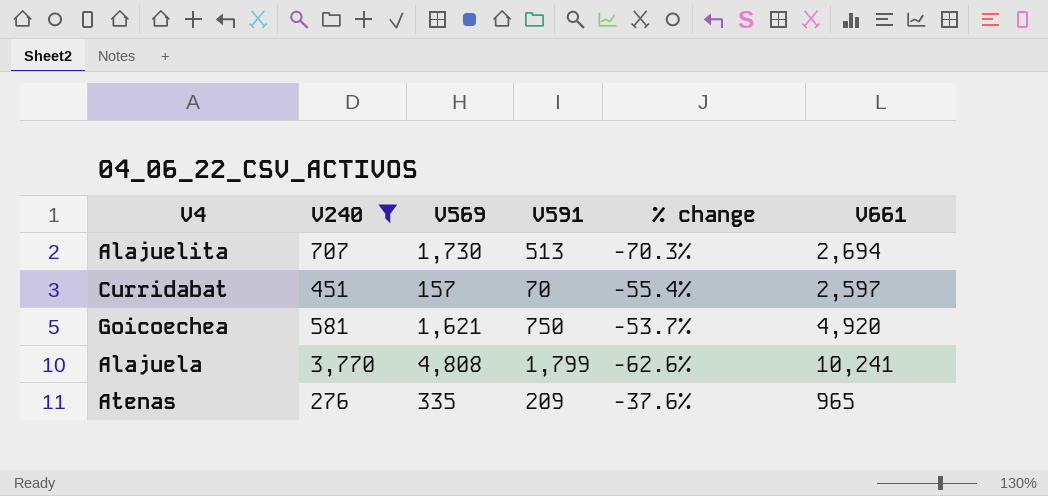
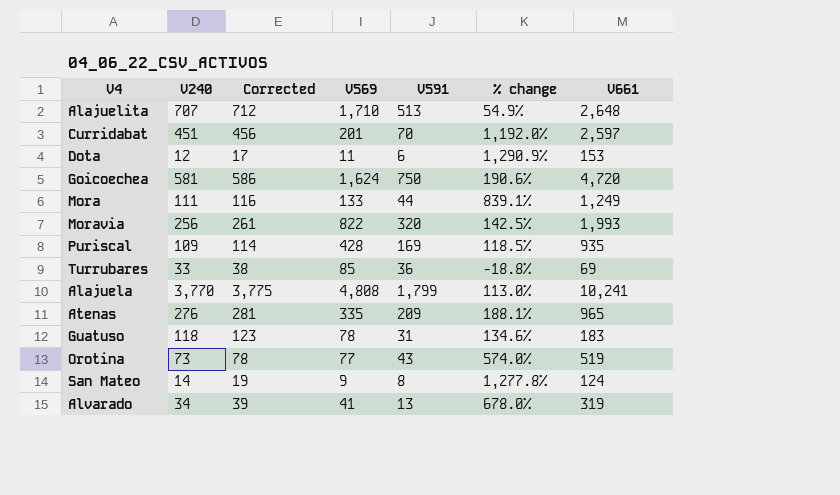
filter: V240 >= 276 -> none
column Corrected | formula: none -> [V240] + 5
column % change | formula: ([V591] - [V569]) / [V569] -> ([V661] - [V569]) / [V569]
Alajuelita | V569: 1,730 -> 1,710
Alajuelita | V661: 2,694 -> 2,648
Curridabat | V569: 157 -> 201
Goicoechea | V569: 1,621 -> 1,624
Goicoechea | V661: 4,920 -> 4,720

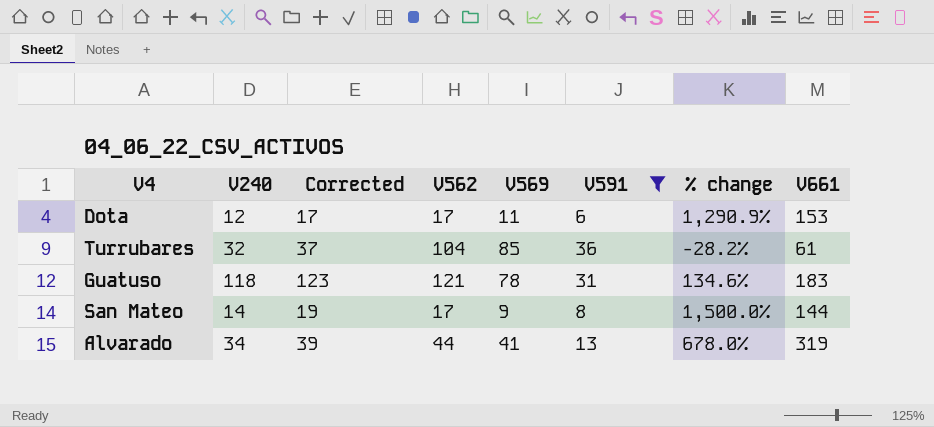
filter: none -> V591 <= 36
column V562 | position: none -> 4
Turrubares | V240: 33 -> 32
Turrubares | Corrected: 38 -> 37
Turrubares | % change: -18.8% -> -28.2%
Turrubares | V661: 69 -> 61
San Mateo | % change: 1,277.8% -> 1,500.0%
San Mateo | V661: 124 -> 144

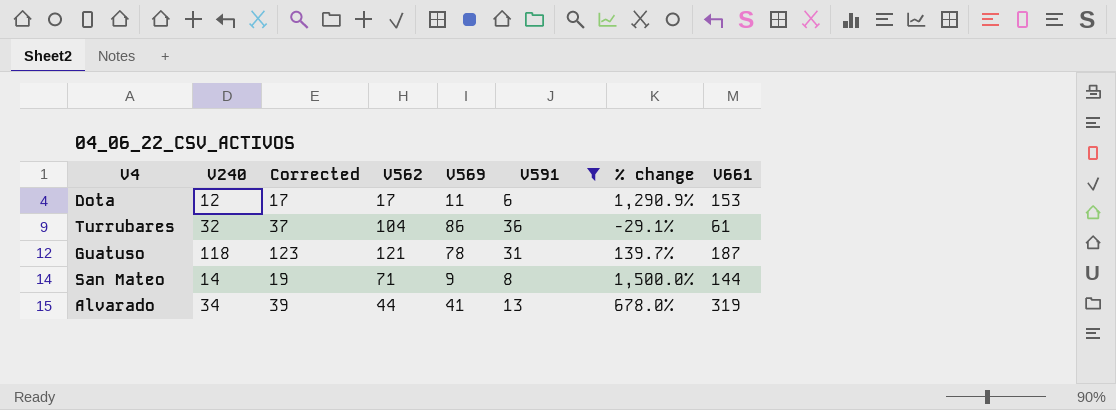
Turrubares | V569: 85 -> 86
Turrubares | % change: -28.2% -> -29.1%
Guatuso | % change: 134.6% -> 139.7%
Guatuso | V661: 183 -> 187
San Mateo | V562: 17 -> 71

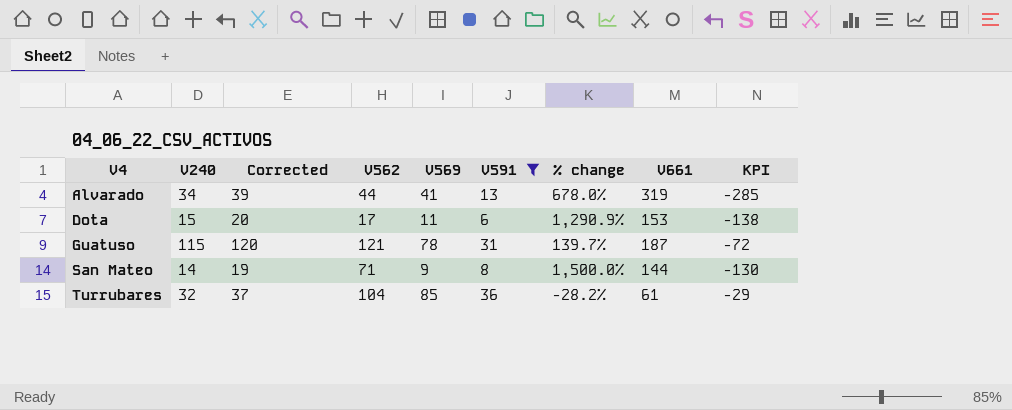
row order: none -> V4 ascending
column KPI | formula: none -> [V240] - [V661]
Dota | V240: 12 -> 15
Dota | Corrected: 17 -> 20
Guatuso | V240: 118 -> 115
Guatuso | Corrected: 123 -> 120
Turrubares | V569: 86 -> 85
Turrubares | % change: -29.1% -> -28.2%

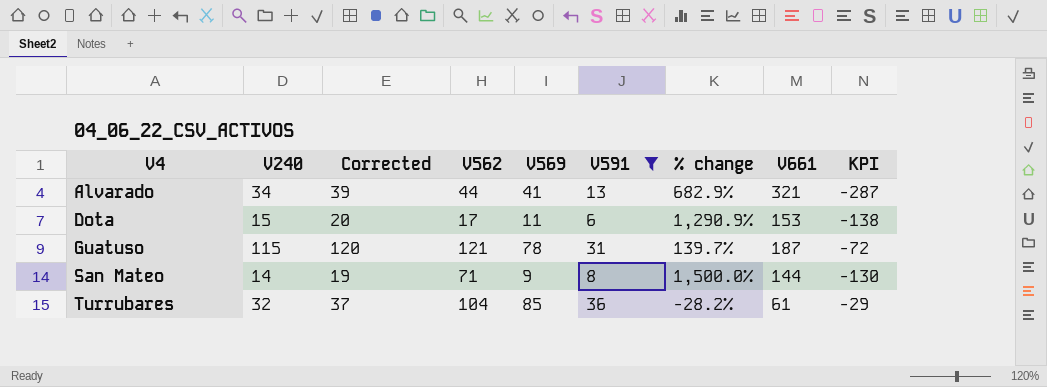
Alvarado | % change: 678.0% -> 682.9%
Alvarado | V661: 319 -> 321
Alvarado | KPI: -285 -> -287

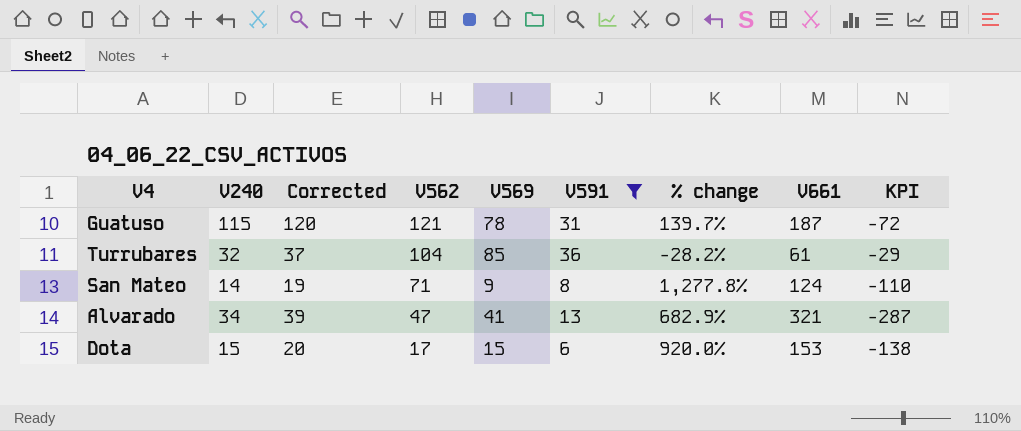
row order: V4 ascending -> V562 descending
San Mateo | % change: 1,500.0% -> 1,277.8%
San Mateo | V661: 144 -> 124
San Mateo | KPI: -130 -> -110
Alvarado | V562: 44 -> 47
Dota | V569: 11 -> 15
Dota | % change: 1,290.9% -> 920.0%

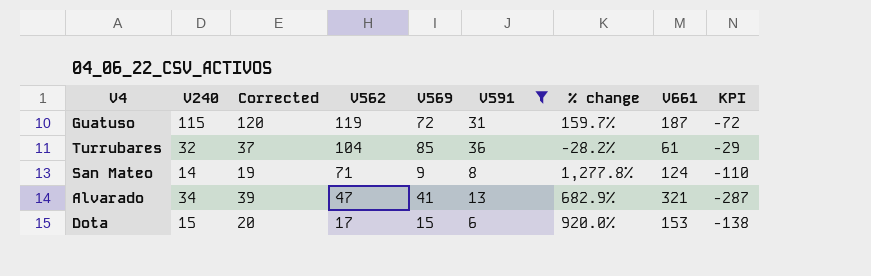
Guatuso | V562: 121 -> 119
Guatuso | V569: 78 -> 72
Guatuso | % change: 139.7% -> 159.7%

